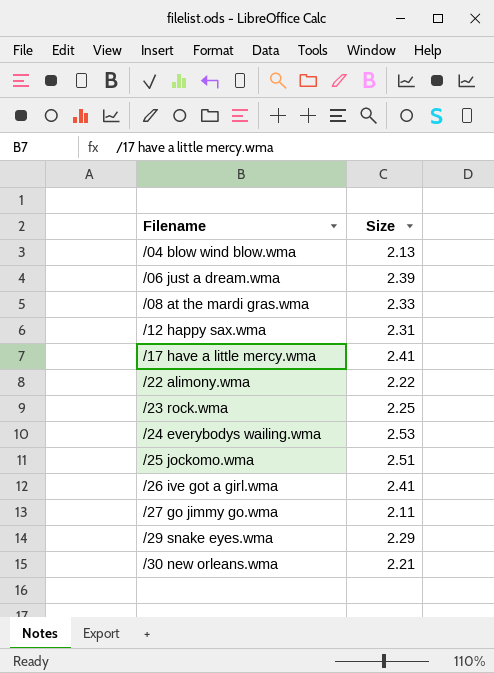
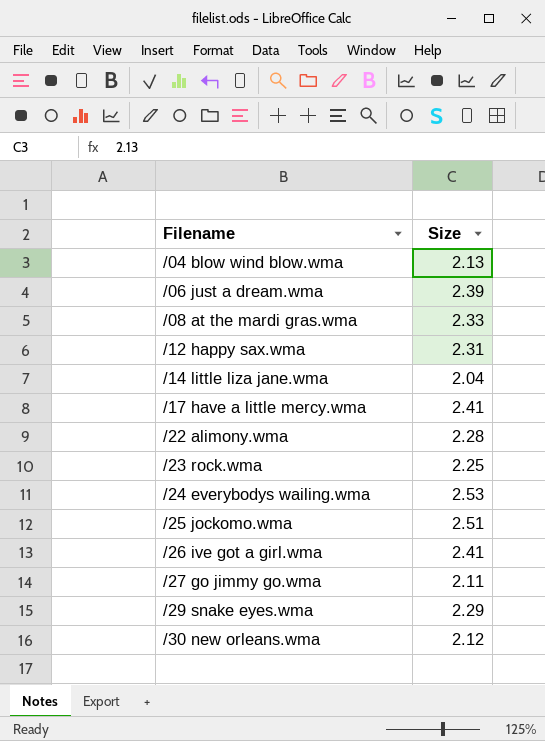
row /14 little liza jane.wma: none -> 2.04
/22 alimony.wma | Size: 2.22 -> 2.28
/30 new orleans.wma | Size: 2.21 -> 2.12

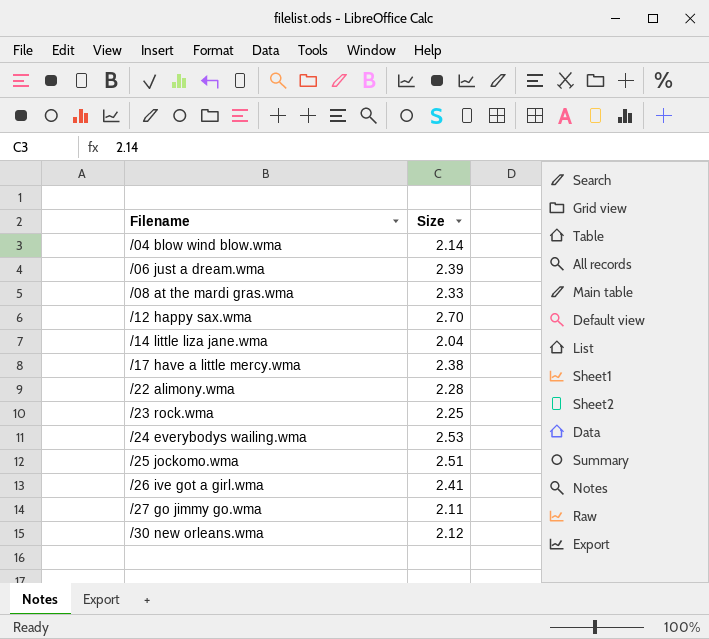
row /29 snake eyes.wma: 2.29 -> none
/04 blow wind blow.wma | Size: 2.13 -> 2.14
/12 happy sax.wma | Size: 2.31 -> 2.70
/17 have a little mercy.wma | Size: 2.41 -> 2.38

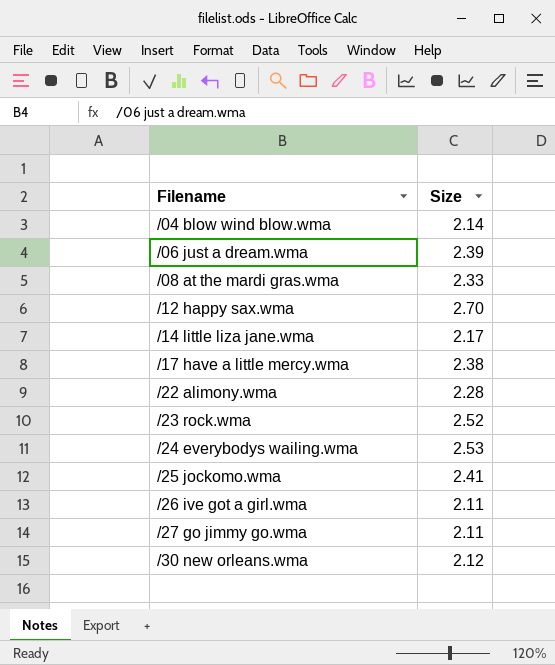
/14 little liza jane.wma | Size: 2.04 -> 2.17
/23 rock.wma | Size: 2.25 -> 2.52
/25 jockomo.wma | Size: 2.51 -> 2.41
/26 ive got a girl.wma | Size: 2.41 -> 2.11

